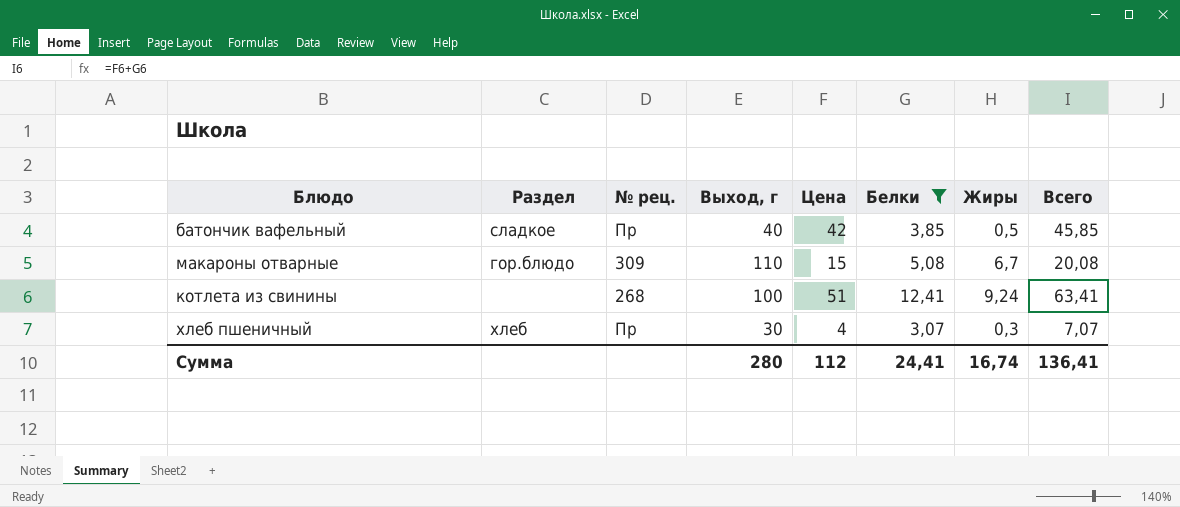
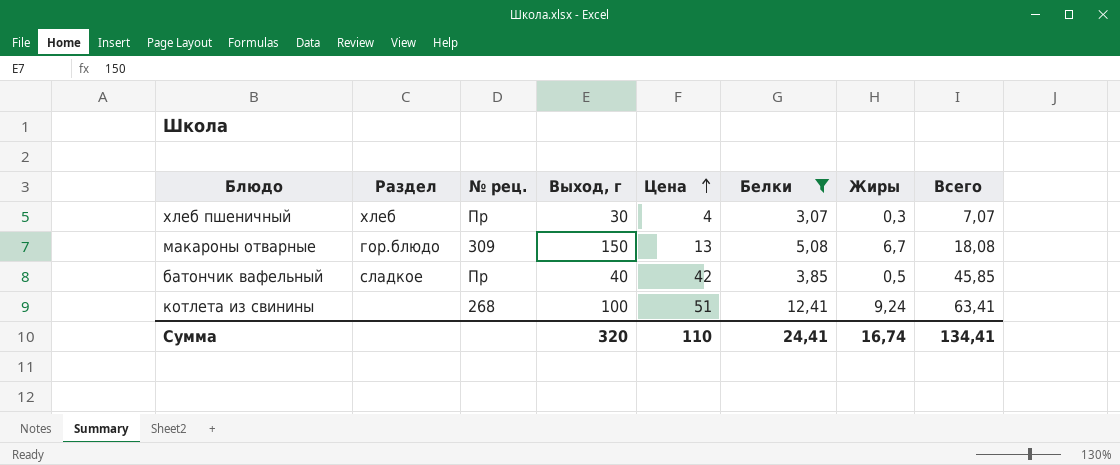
row order: none -> Цена ascending
макароны отварные | Выход, г: 110 -> 150
макароны отварные | Цена: 15 -> 13
макароны отварные | Всего: 20,08 -> 18,08
Сумма | Выход, г: 280 -> 320
Сумма | Цена: 112 -> 110
Сумма | Всего: 136,41 -> 134,41

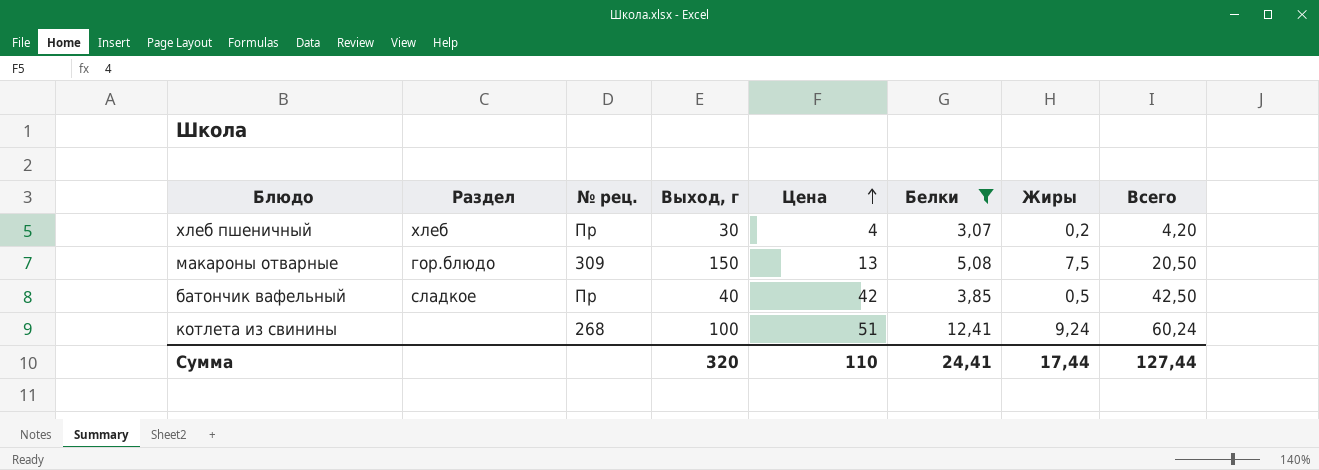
column Всего | formula: [Цена] + [Белки] -> [Цена] + [Жиры]
хлеб пшеничный | Жиры: 0,3 -> 0,2
макароны отварные | Жиры: 6,7 -> 7,5
Сумма | Жиры: 16,74 -> 17,44
Сумма | Всего: 134,41 -> 127,44

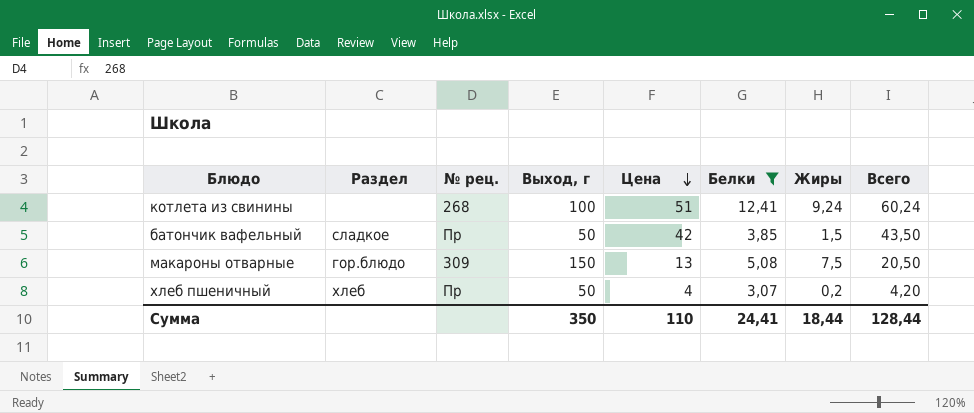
row order: Цена ascending -> Цена descending
батончик вафельный | Выход, г: 40 -> 50
батончик вафельный | Жиры: 0,5 -> 1,5
батончик вафельный | Всего: 42,50 -> 43,50
хлеб пшеничный | Выход, г: 30 -> 50
Сумма | Выход, г: 320 -> 350
Сумма | Жиры: 17,44 -> 18,44
Сумма | Всего: 127,44 -> 128,44

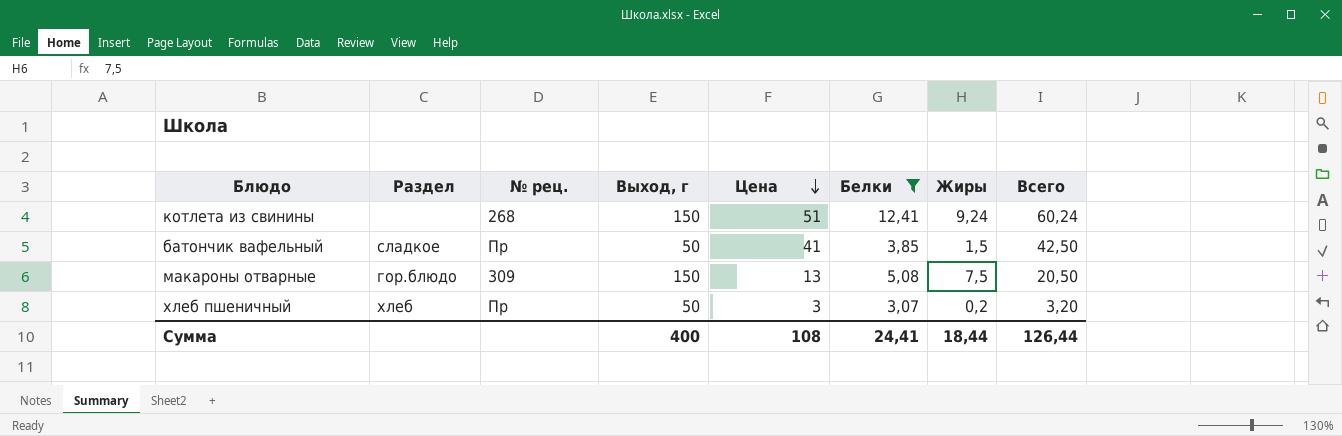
котлета из свинины | Выход, г: 100 -> 150
батончик вафельный | Цена: 42 -> 41
батончик вафельный | Всего: 43,50 -> 42,50
хлеб пшеничный | Цена: 4 -> 3
хлеб пшеничный | Всего: 4,20 -> 3,20
Сумма | Выход, г: 350 -> 400
Сумма | Цена: 110 -> 108
Сумма | Всего: 128,44 -> 126,44

